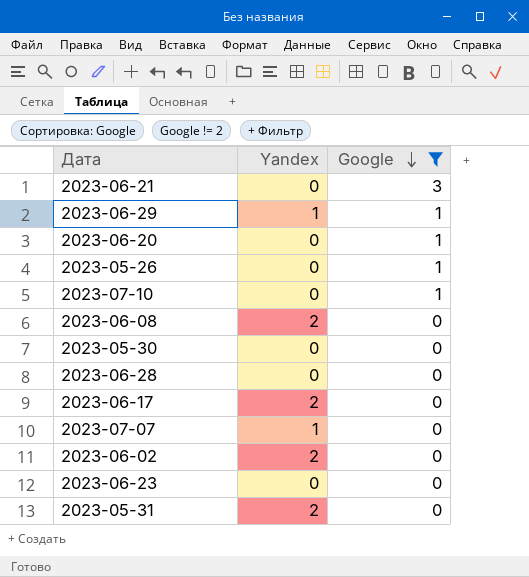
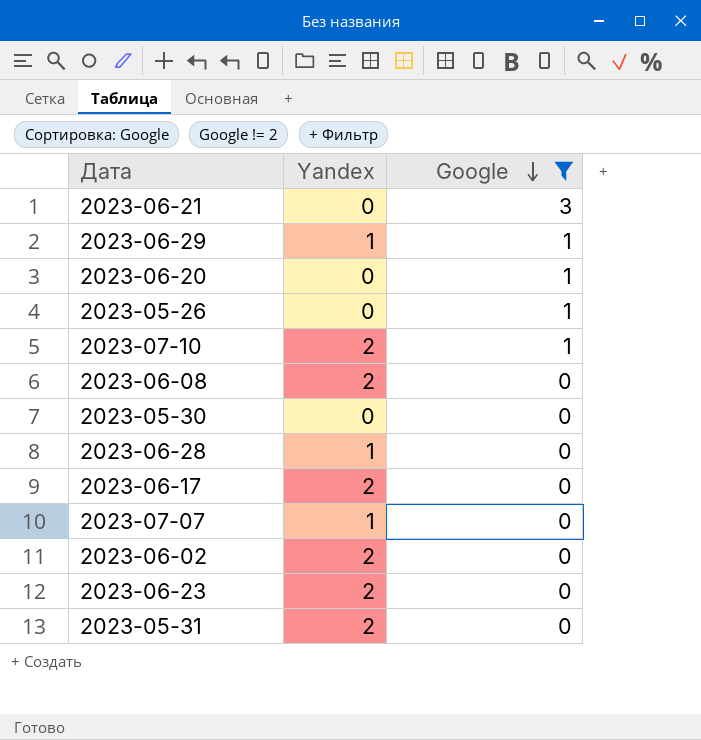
2023-07-10 | Yandex: 0 -> 2
2023-06-28 | Yandex: 0 -> 1
2023-06-23 | Yandex: 0 -> 2

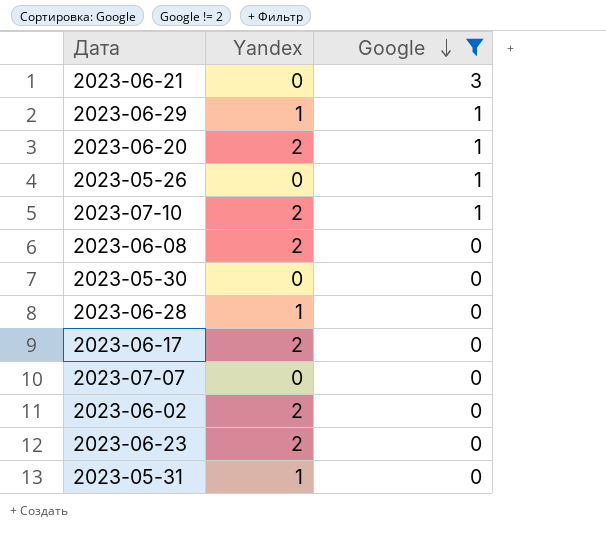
2023-06-20 | Yandex: 0 -> 2
2023-07-07 | Yandex: 1 -> 0
2023-05-31 | Yandex: 2 -> 1

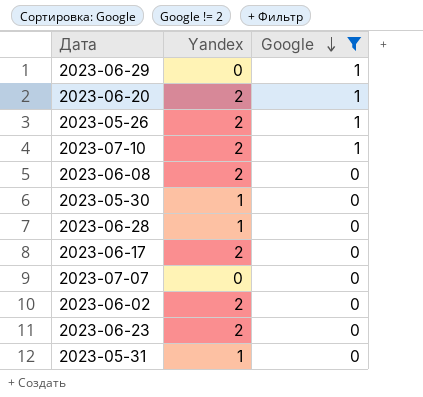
row 2023-06-21: 0 | 3 -> none
2023-06-29 | Yandex: 1 -> 0
2023-05-26 | Yandex: 0 -> 2
2023-05-30 | Yandex: 0 -> 1

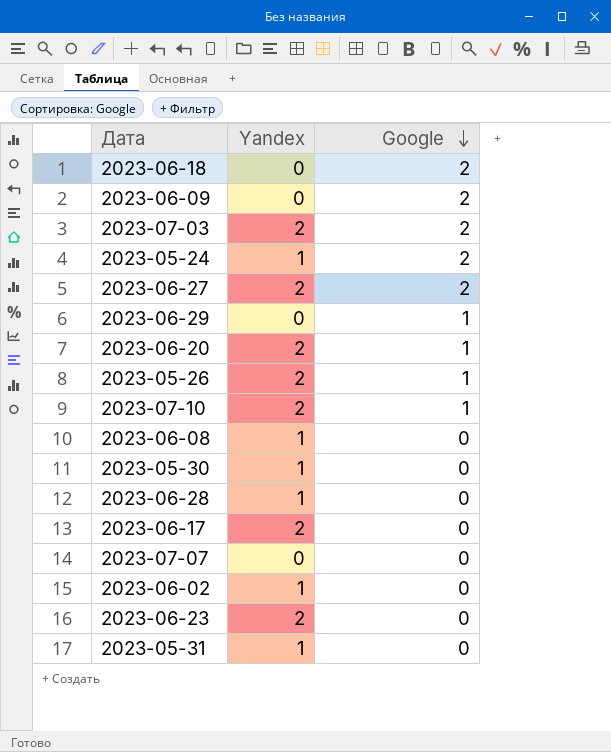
filter: Google != 2 -> none
2023-06-08 | Yandex: 2 -> 1
2023-06-02 | Yandex: 2 -> 1

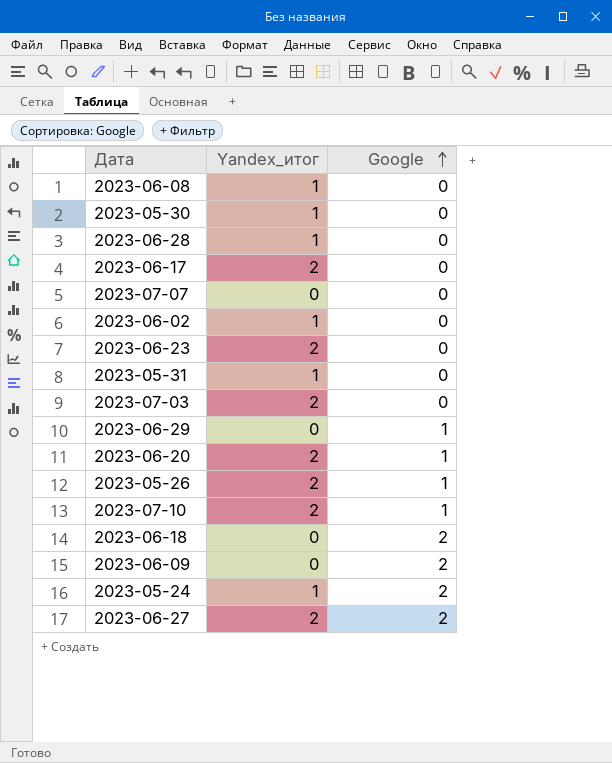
row order: Google descending -> Google ascending
column name: Yandex -> Yandex_итог
2023-07-03 | Google: 2 -> 0

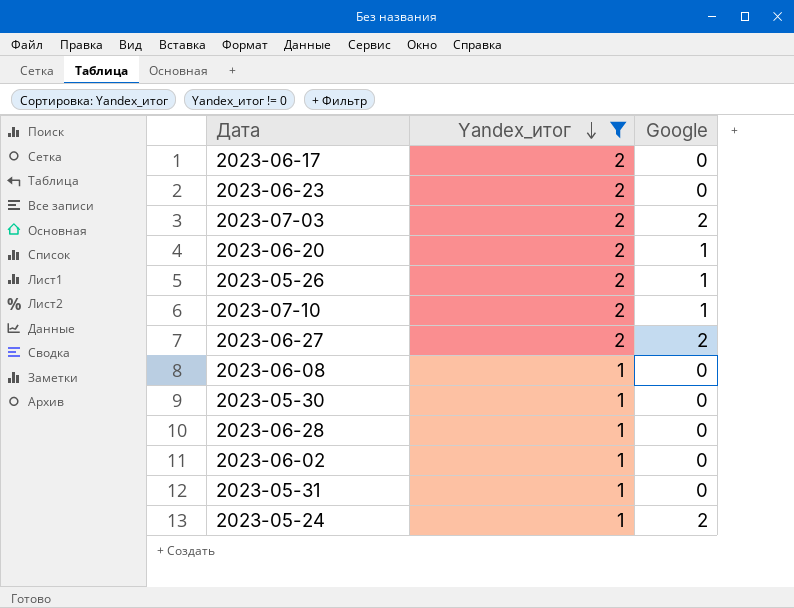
filter: none -> Yandex_итог != 0
row order: Google ascending -> Yandex_итог descending
2023-07-03 | Google: 0 -> 2

